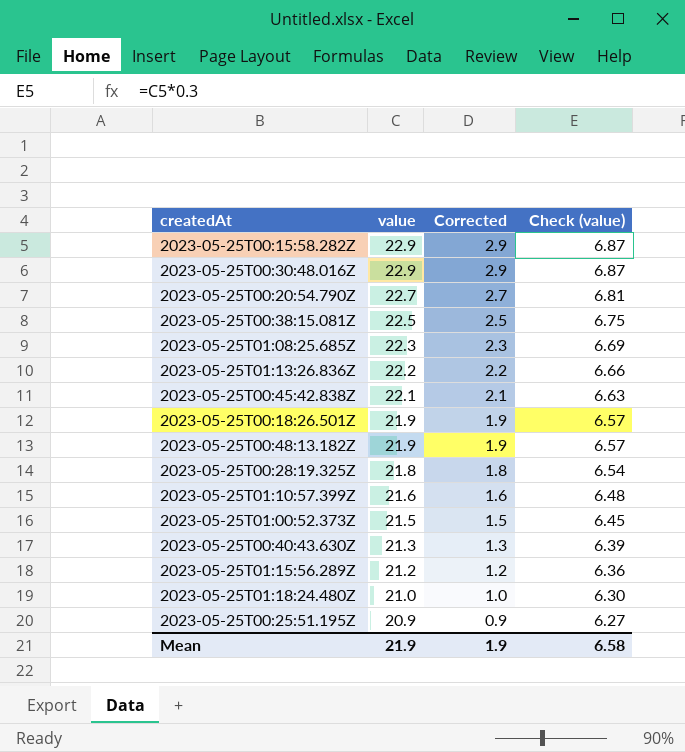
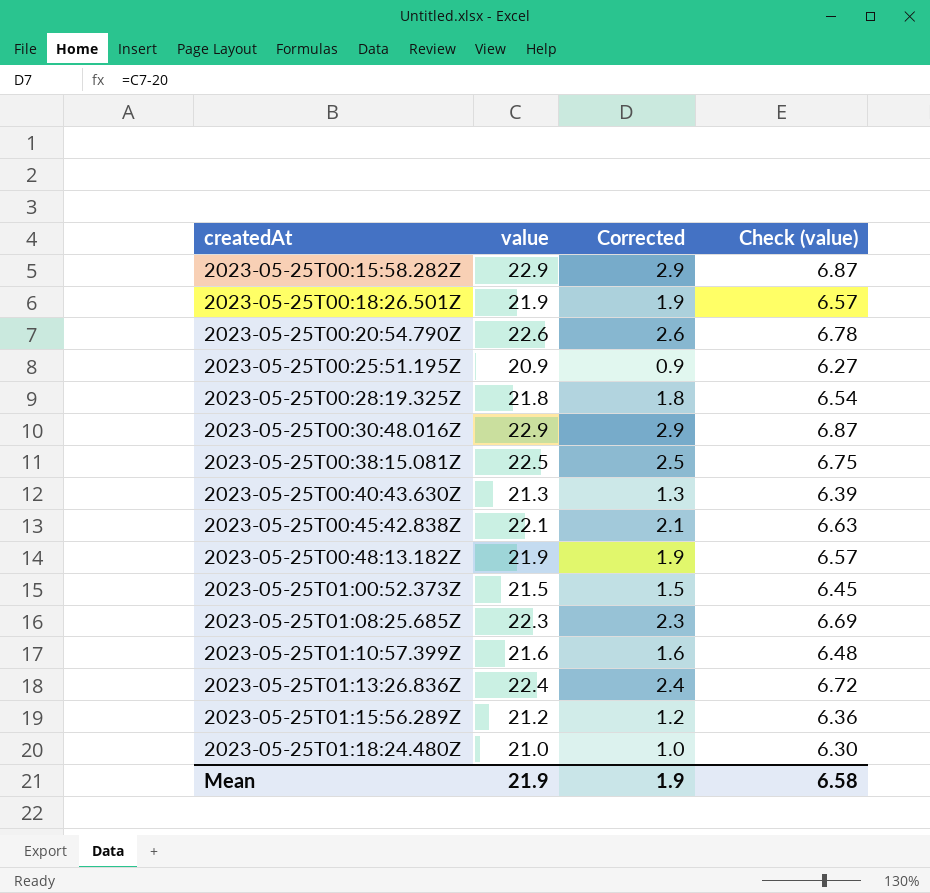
row order: value descending -> createdAt ascending
2023-05-25T00:20:54.790Z | value: 22.7 -> 22.6
2023-05-25T00:20:54.790Z | Corrected: 2.7 -> 2.6
2023-05-25T00:20:54.790Z | Check (value): 6.81 -> 6.78
2023-05-25T01:13:26.836Z | value: 22.2 -> 22.4
2023-05-25T01:13:26.836Z | Corrected: 2.2 -> 2.4
2023-05-25T01:13:26.836Z | Check (value): 6.66 -> 6.72

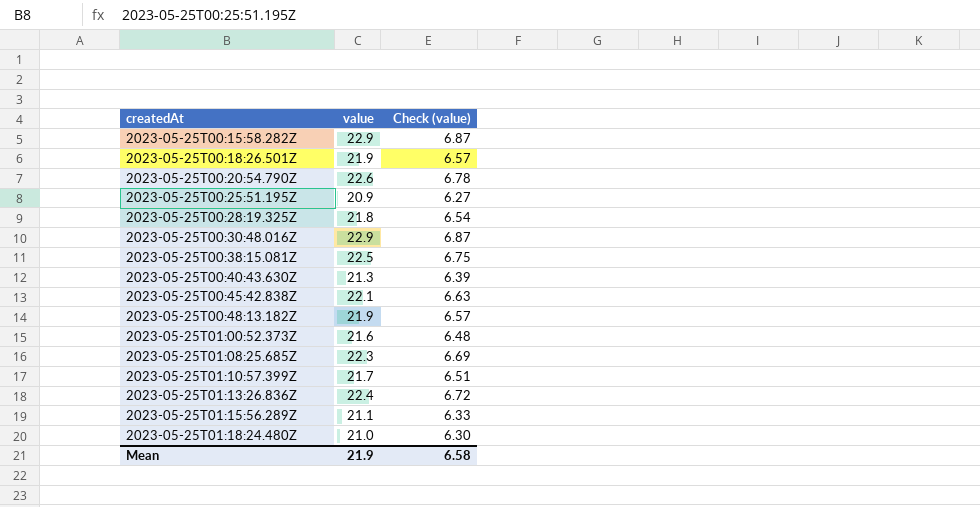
column Corrected | formula: [value] - 20 -> none
2023-05-25T01:00:52.373Z | value: 21.5 -> 21.6
2023-05-25T01:00:52.373Z | Check (value): 6.45 -> 6.48
2023-05-25T01:10:57.399Z | value: 21.6 -> 21.7
2023-05-25T01:10:57.399Z | Check (value): 6.48 -> 6.51
2023-05-25T01:15:56.289Z | value: 21.2 -> 21.1
2023-05-25T01:15:56.289Z | Check (value): 6.36 -> 6.33

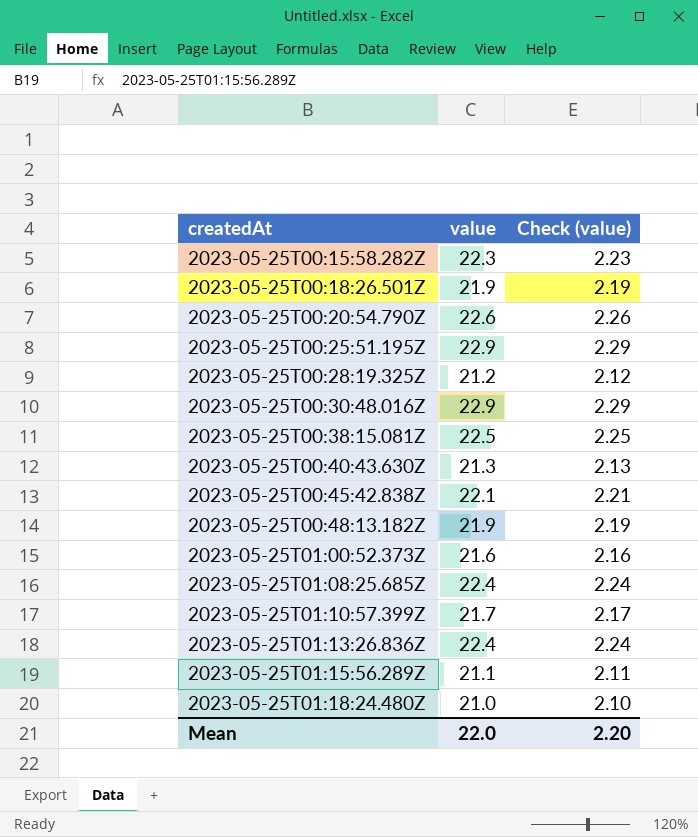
column Check (value) | formula: [value] * 0.3 -> [value] * 0.1
2023-05-25T00:15:58.282Z | value: 22.9 -> 22.3
2023-05-25T00:25:51.195Z | value: 20.9 -> 22.9
2023-05-25T00:28:19.325Z | value: 21.8 -> 21.2
2023-05-25T01:08:25.685Z | value: 22.3 -> 22.4
Mean | value: 21.9 -> 22.0
Mean | Check (value): 6.58 -> 2.20

